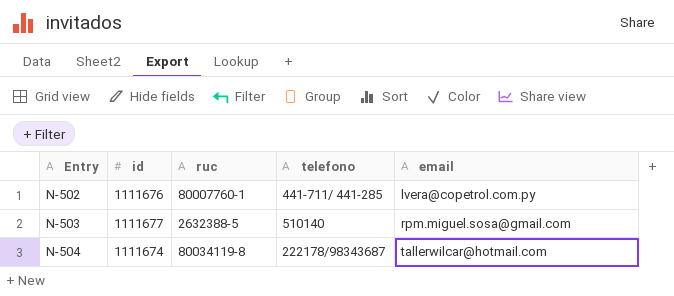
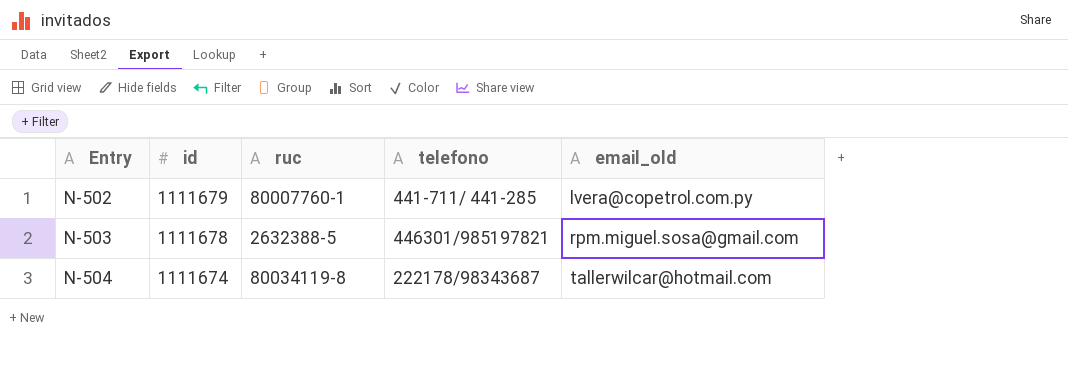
column name: email -> email_old
N-502 | id: 1111676 -> 1111679
N-503 | id: 1111677 -> 1111678
N-503 | telefono: 510140 -> 446301/985197821

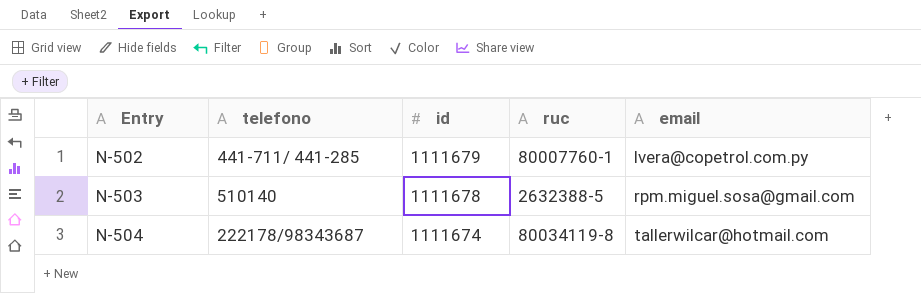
column telefono | position: 4 -> 2
column name: email_old -> email
N-503 | telefono: 446301/985197821 -> 510140

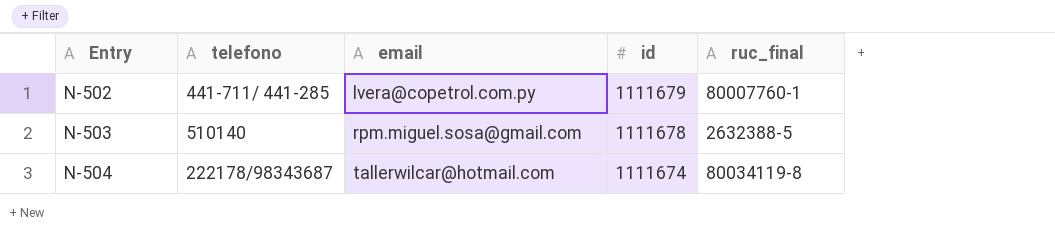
column email | position: 5 -> 3
column name: ruc -> ruc_final

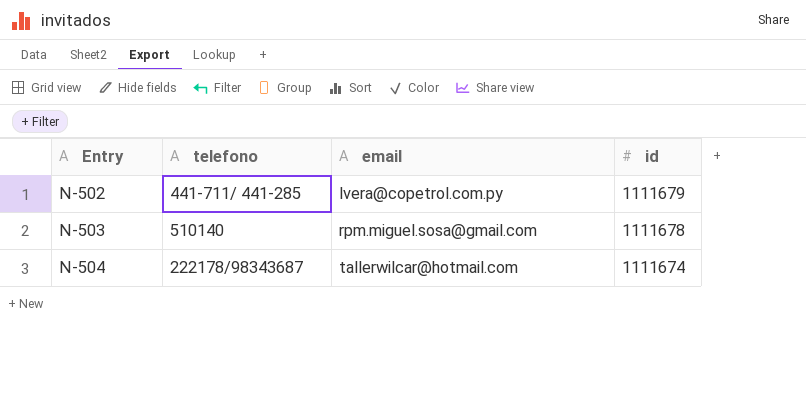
column ruc_final | position: 5 -> none

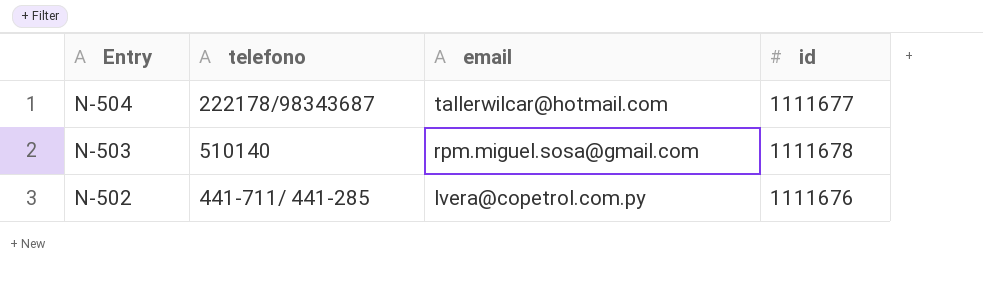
row order: Entry ascending -> Entry descending
N-504 | id: 1111674 -> 1111677
N-502 | id: 1111679 -> 1111676

